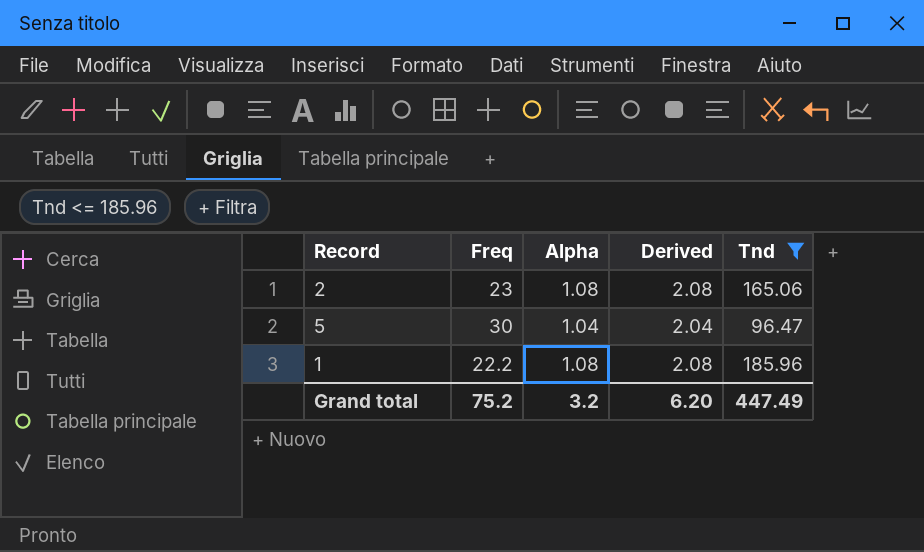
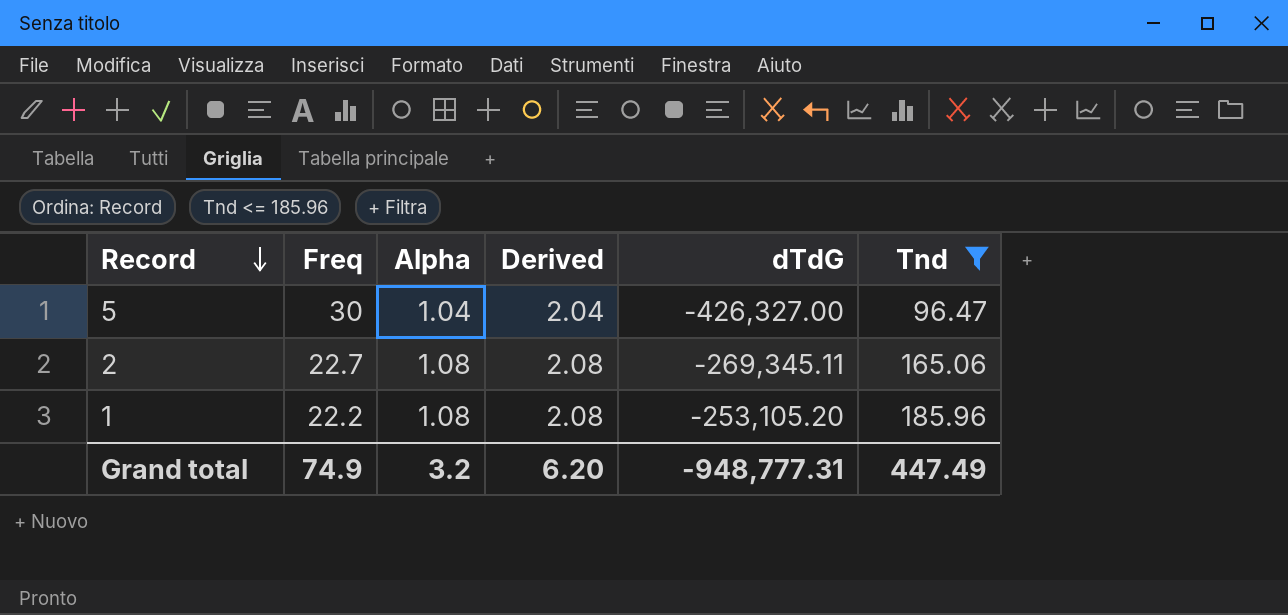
row order: none -> Record descending
column dTdG | position: none -> 5
2 | Freq: 23 -> 22.7
Grand total | Freq: 75.2 -> 74.9

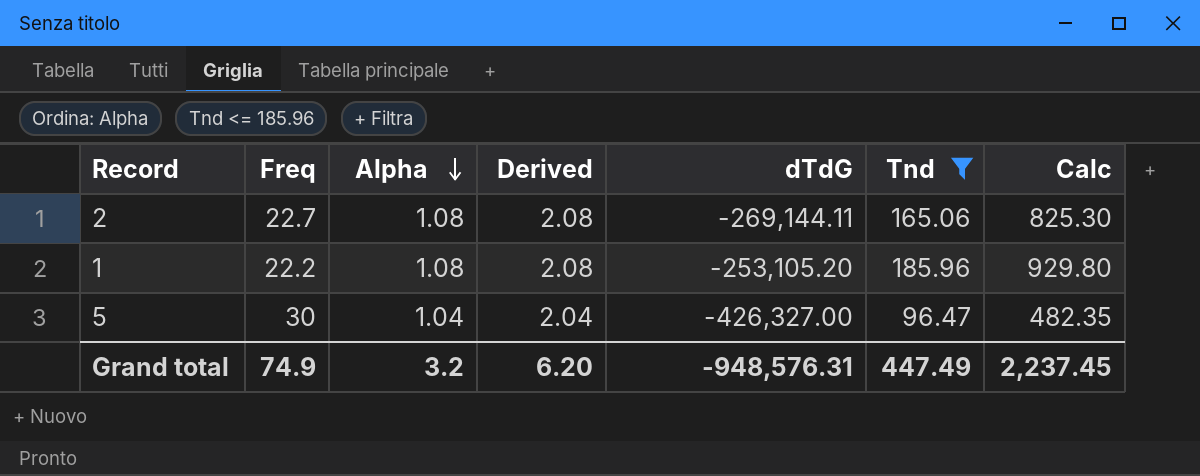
row order: Record descending -> Alpha descending
column Calc | formula: none -> [Tnd] * 5
2 | dTdG: -269,345.11 -> -269,144.11
Grand total | dTdG: -948,777.31 -> -948,576.31

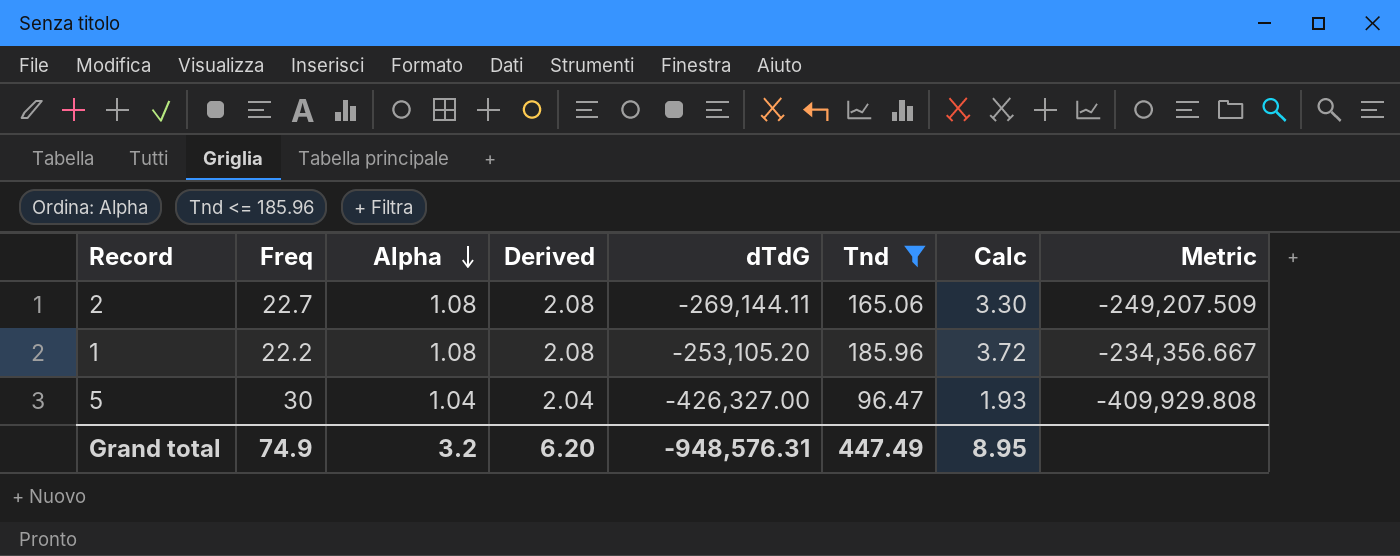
column Calc | formula: [Tnd] * 5 -> [Tnd] * 0.02
column Metric | formula: none -> [dTdG] / [Alpha]
Grand total | Calc: 2,237.45 -> 8.95

